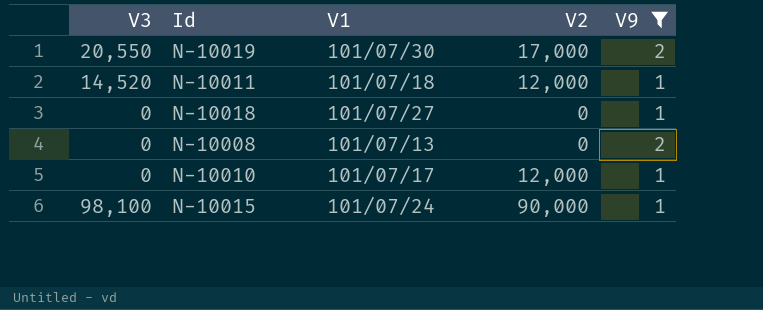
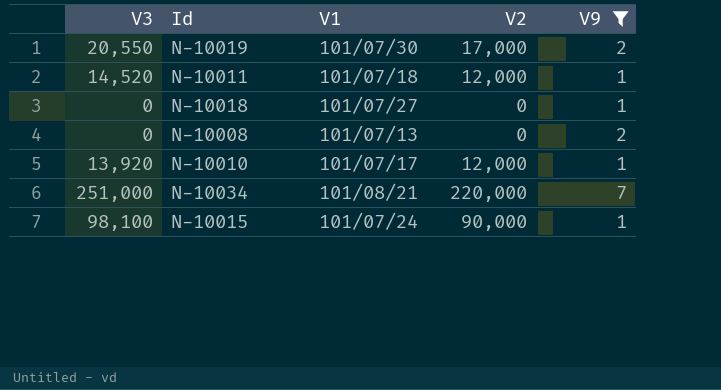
N-10010 | V3: 0 -> 13,920
row N-10034: none -> 251,000 | 101/08/21 | 220,000 | 7

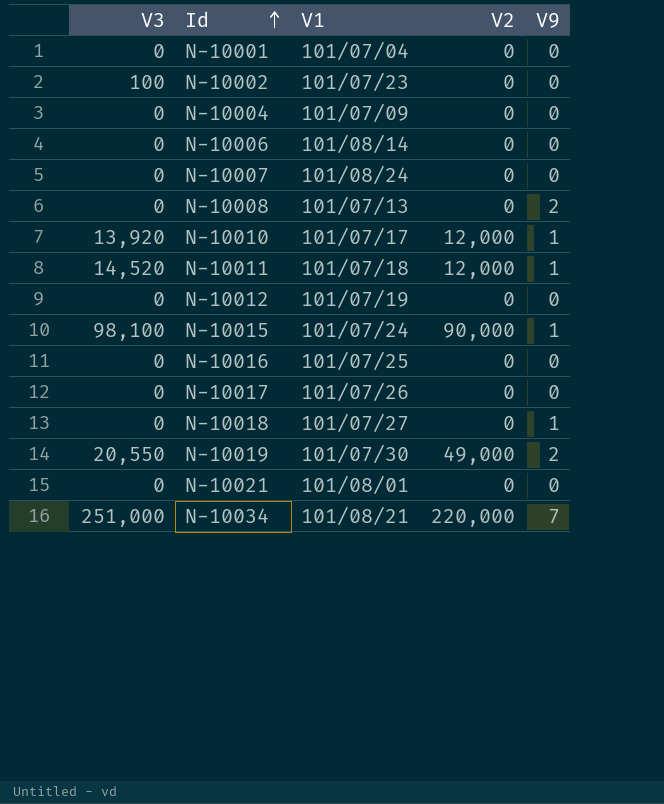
filter: V9 != 0 -> none
row order: none -> Id ascending
N-10019 | V2: 17,000 -> 49,000

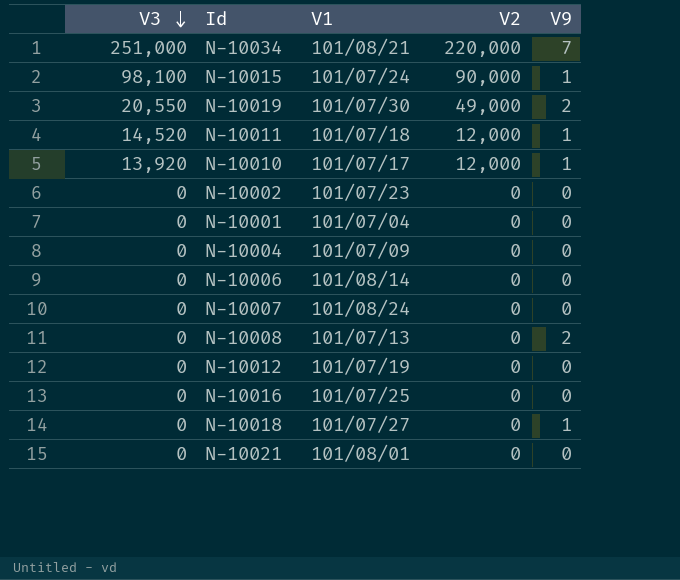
row order: Id ascending -> V3 descending
row N-10017: 0 | 101/07/26 | 0 | 0 -> none
N-10002 | V3: 100 -> 0

